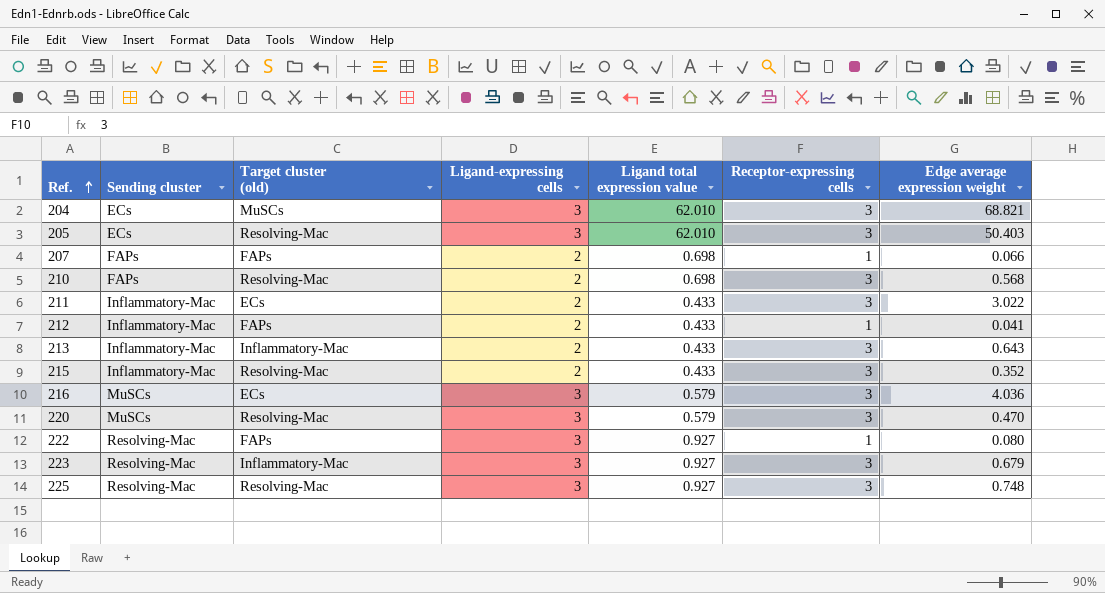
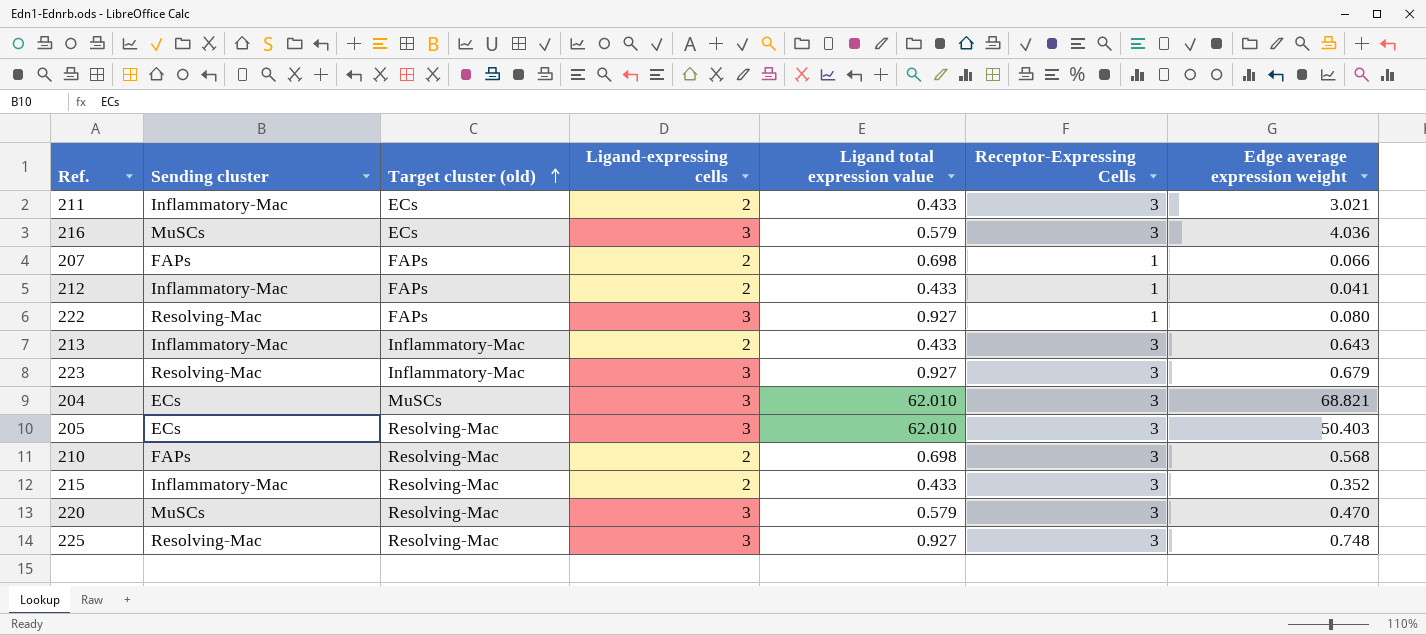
row order: Ref. ascending -> Target cluster (old) ascending
column name: Receptor-expressing cells -> Receptor-Expressing Cells
211 | Edge average expression weight: 3.022 -> 3.021

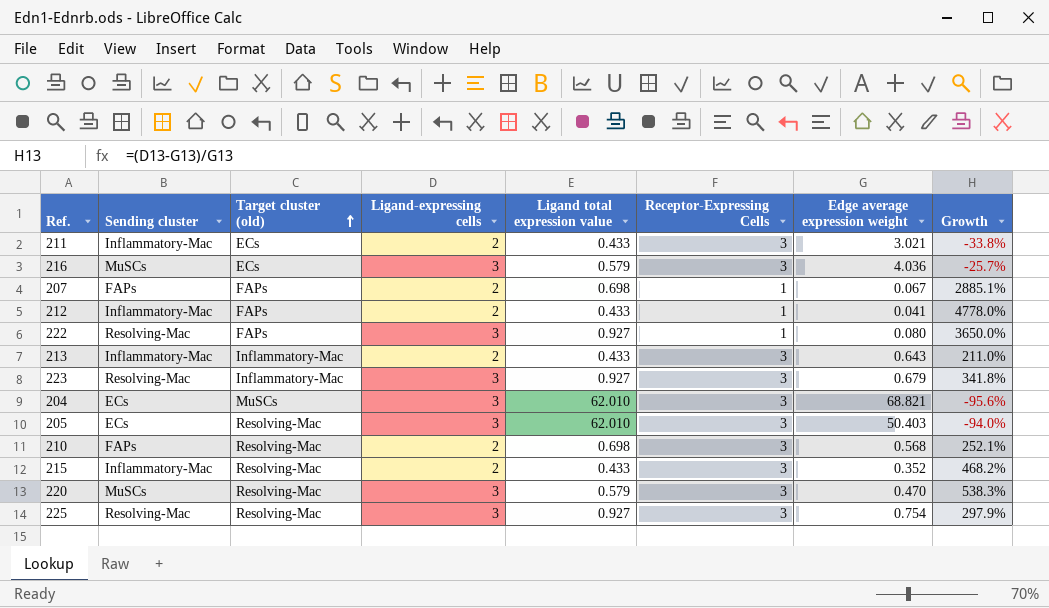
column Growth | formula: none -> ([Ligand-expressing cells] - [Edge average expression weight]) / [Edge average expression weight]
207 | Edge average expression weight: 0.066 -> 0.067
225 | Edge average expression weight: 0.748 -> 0.754

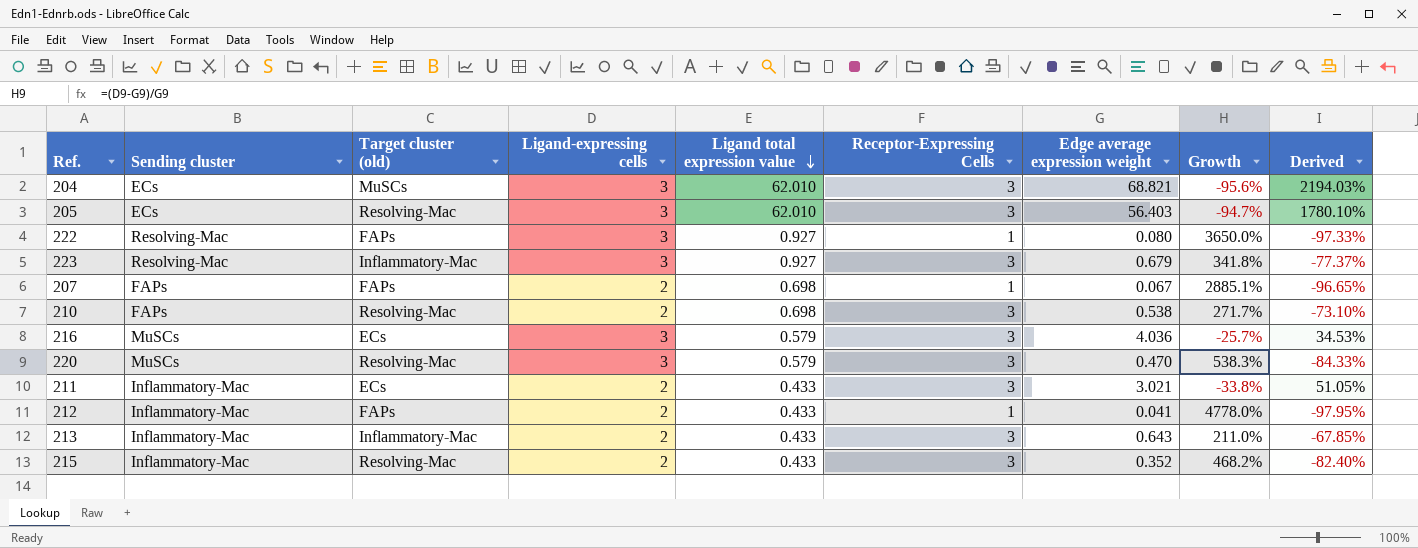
row order: Target cluster (old) ascending -> Ligand total expression value descending
column Derived | formula: none -> ([Edge average expression weight] - [Ligand-expressing cells]) / [Ligand-expressing cells]
row 225: Resolving-Mac | Resolving-Mac | 3 | 0.927 | 3 | 0.754 | 297.9% -> none
205 | Edge average expression weight: 50.403 -> 56.403
205 | Growth: -94.0% -> -94.7%
210 | Edge average expression weight: 0.568 -> 0.538
210 | Growth: 252.1% -> 271.7%

